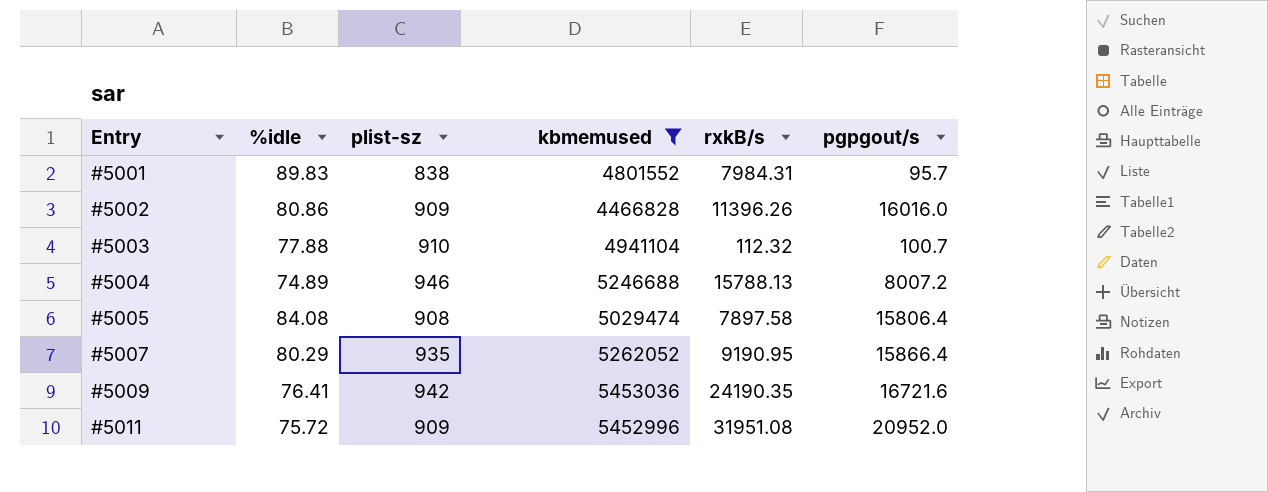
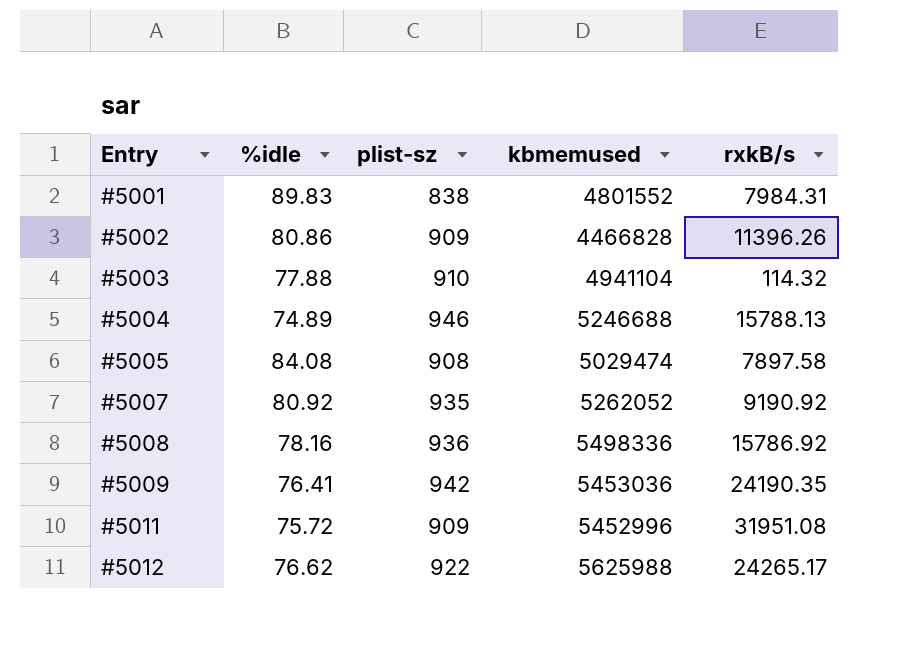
filter: kbmemused <= 5453036 -> none
column pgpgout/s | position: 6 -> none
#5003 | rxkB/s: 112.32 -> 114.32
#5007 | %idle: 80.29 -> 80.92
#5007 | rxkB/s: 9190.95 -> 9190.92

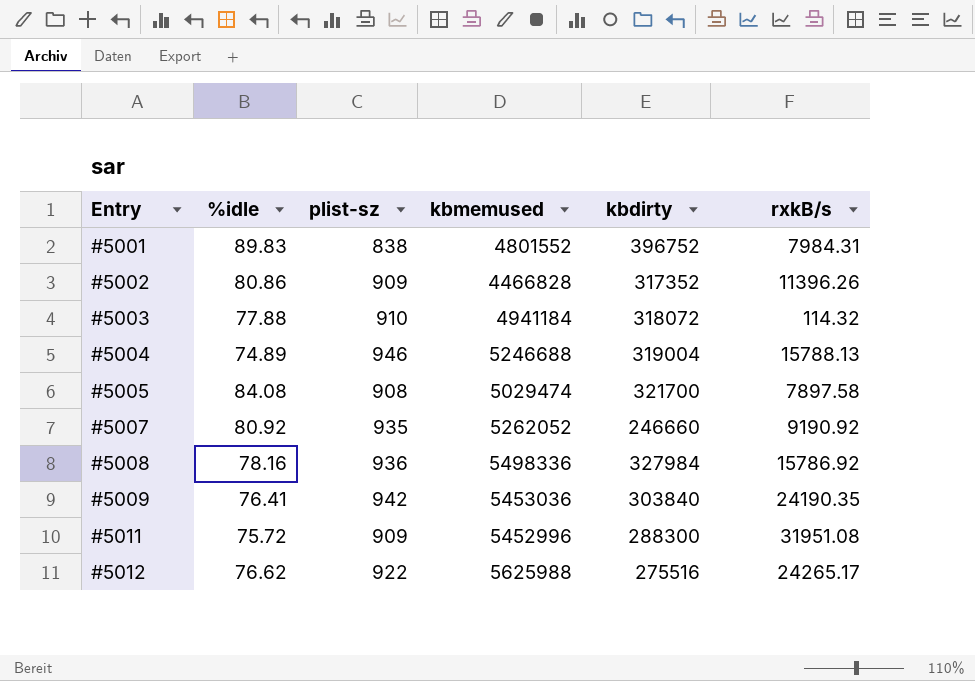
column kbdirty | position: none -> 5
#5003 | kbmemused: 4941104 -> 4941184

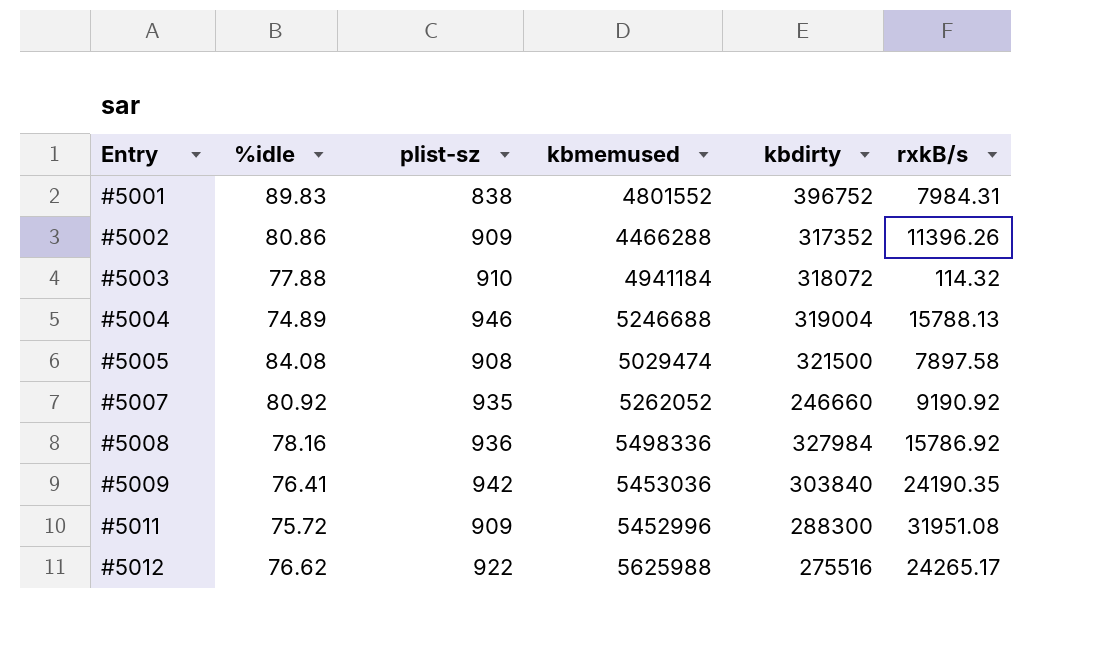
#5002 | kbmemused: 4466828 -> 4466288
#5005 | kbdirty: 321700 -> 321500

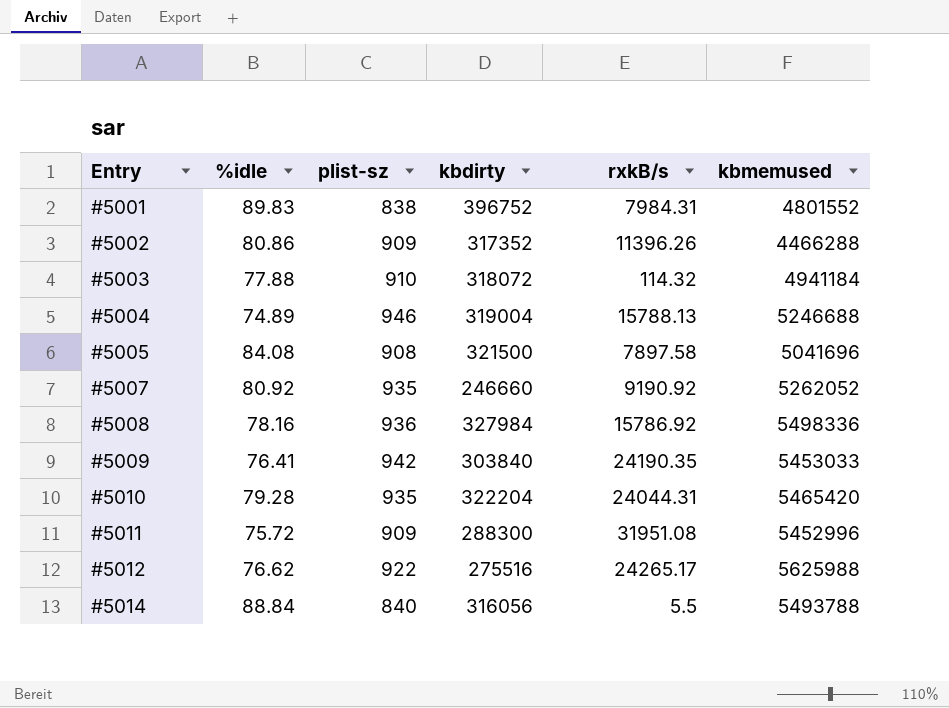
column kbmemused | position: 4 -> 6
#5005 | kbmemused: 5029474 -> 5041696
#5009 | kbmemused: 5453036 -> 5453033
row #5010: none -> 79.28 | 935 | 322204 | 24044.31 | 5465420
row #5014: none -> 88.84 | 840 | 316056 | 5.5 | 5493788

